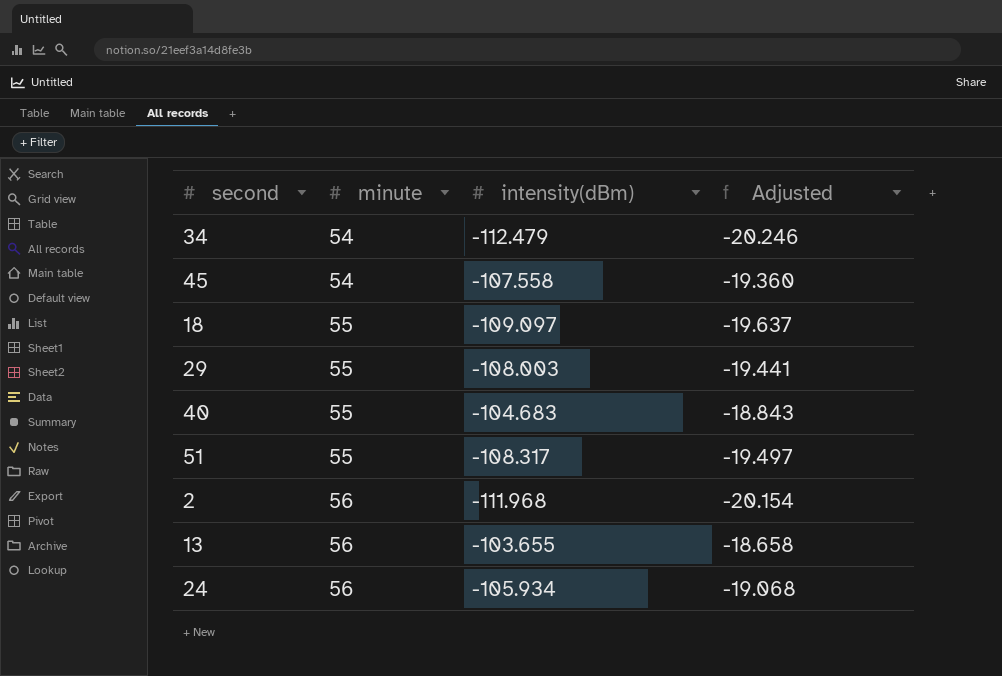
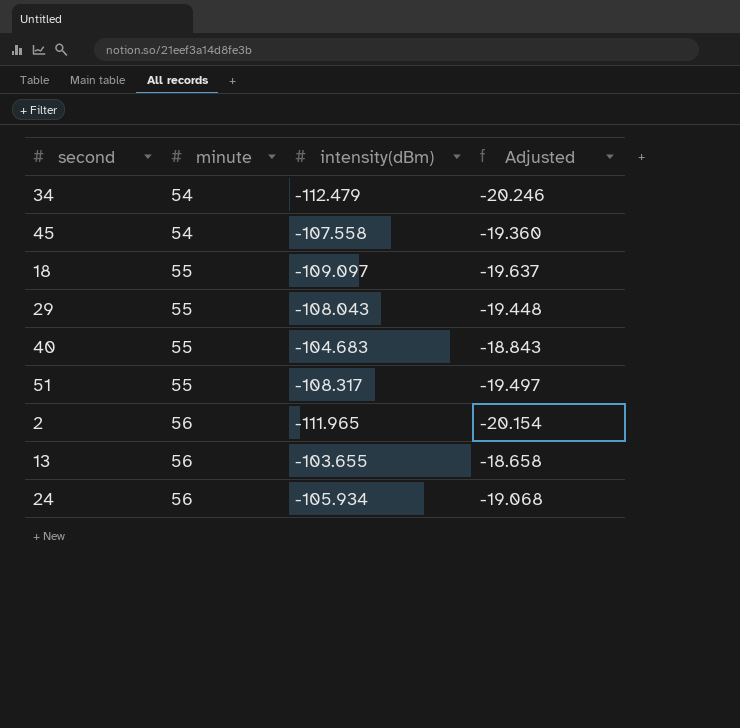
29 | intensity(dBm): -108.003 -> -108.043
29 | Adjusted: -19.441 -> -19.448
2 | intensity(dBm): -111.968 -> -111.965

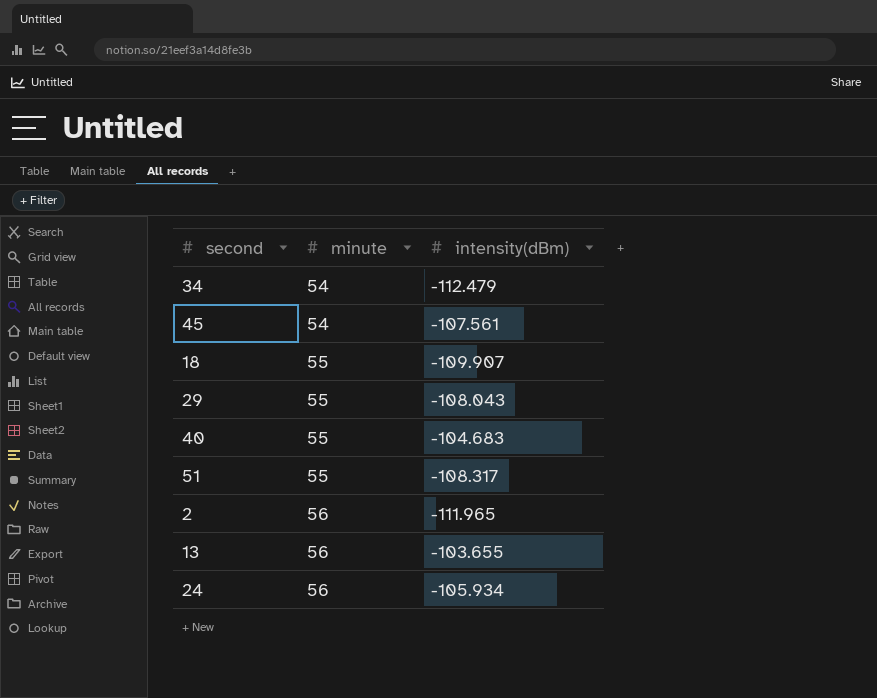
column Adjusted | formula: [intensity(dBm)] * 0.18 -> none
45 | intensity(dBm): -107.558 -> -107.561
18 | intensity(dBm): -109.097 -> -109.907

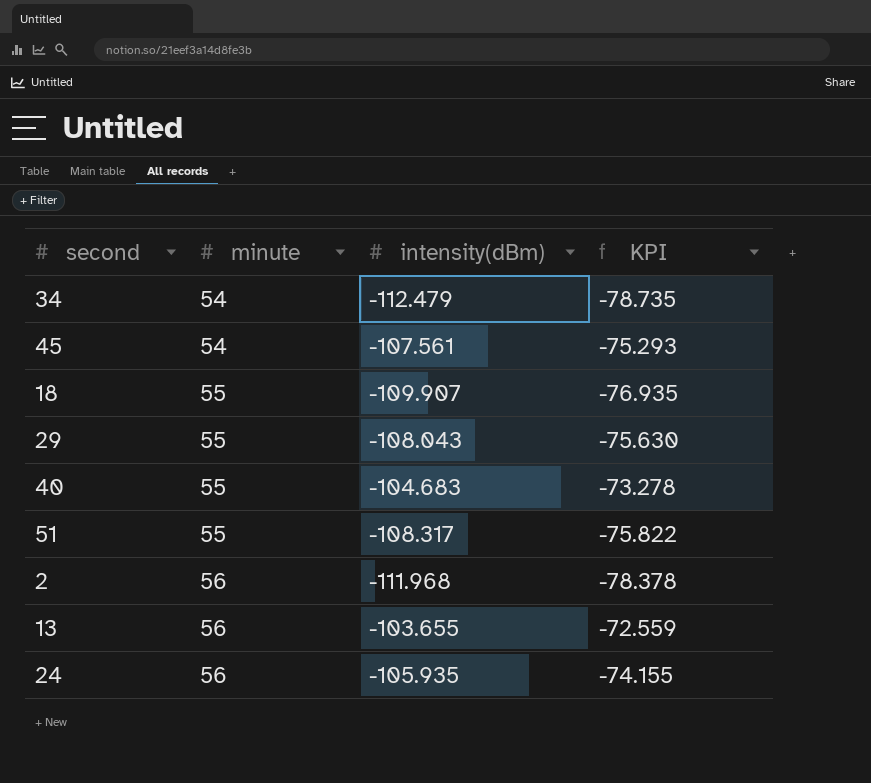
column KPI | formula: none -> [intensity(dBm)] * 0.7
2 | intensity(dBm): -111.965 -> -111.968
24 | intensity(dBm): -105.934 -> -105.935

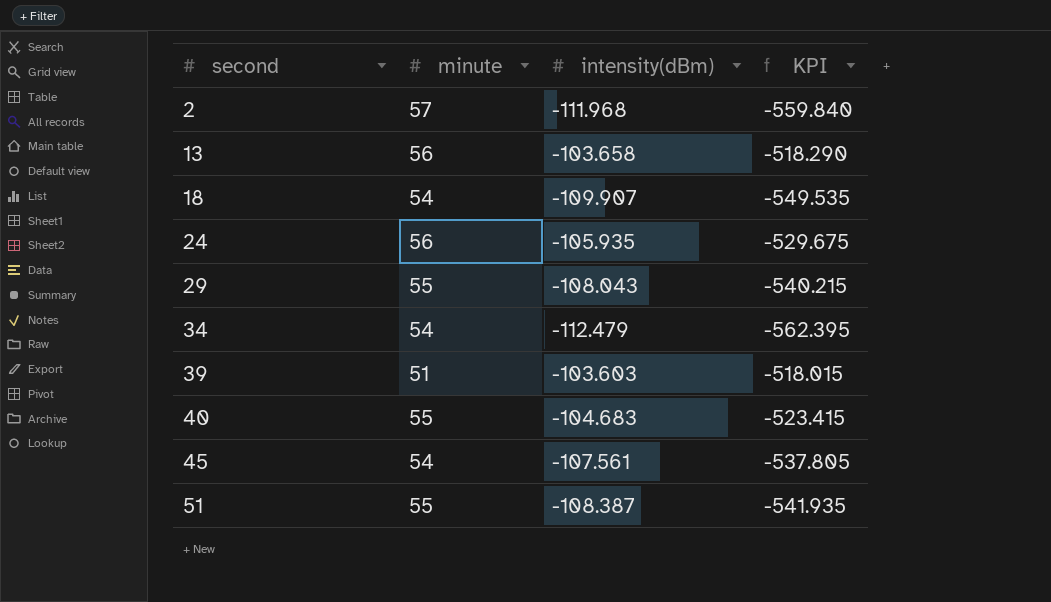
row order: minute ascending -> second ascending
column KPI | formula: [intensity(dBm)] * 0.7 -> [intensity(dBm)] * 5
2 | minute: 56 -> 57
13 | intensity(dBm): -103.655 -> -103.658
18 | minute: 55 -> 54
row 39: none -> 51 | -103.603 | -518.015
51 | intensity(dBm): -108.317 -> -108.387

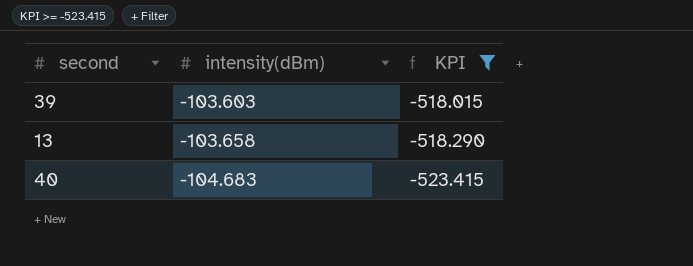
filter: none -> KPI >= -523.415
row order: second ascending -> intensity(dBm) descending
column minute | position: 2 -> none

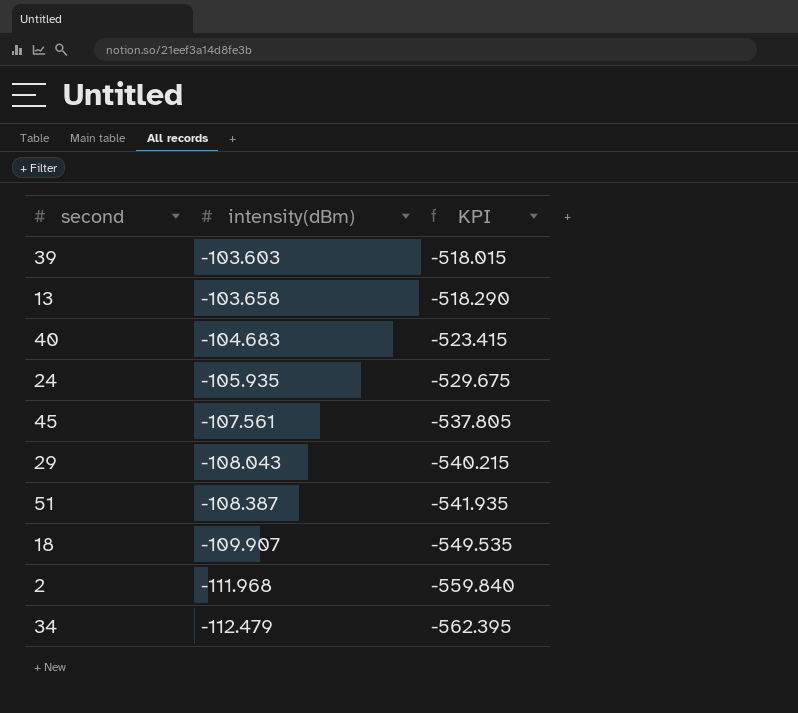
filter: KPI >= -523.415 -> none

